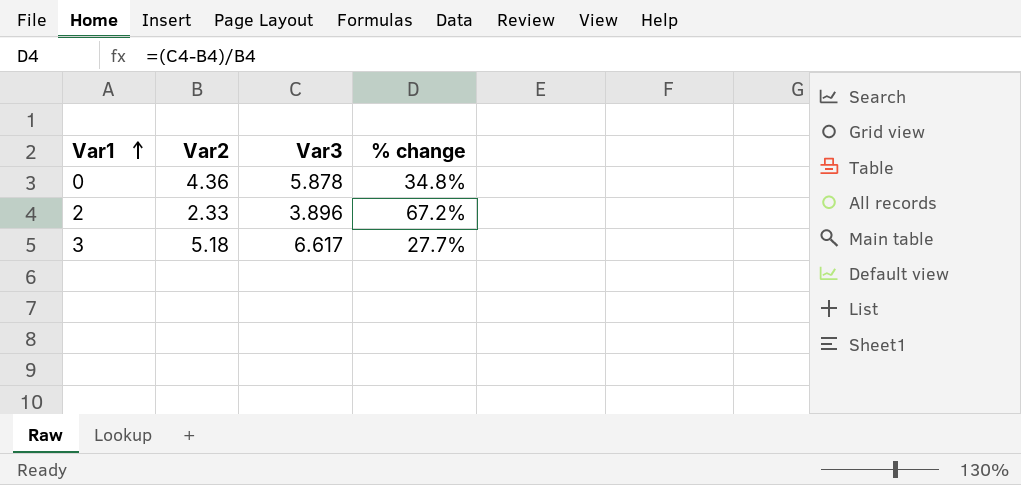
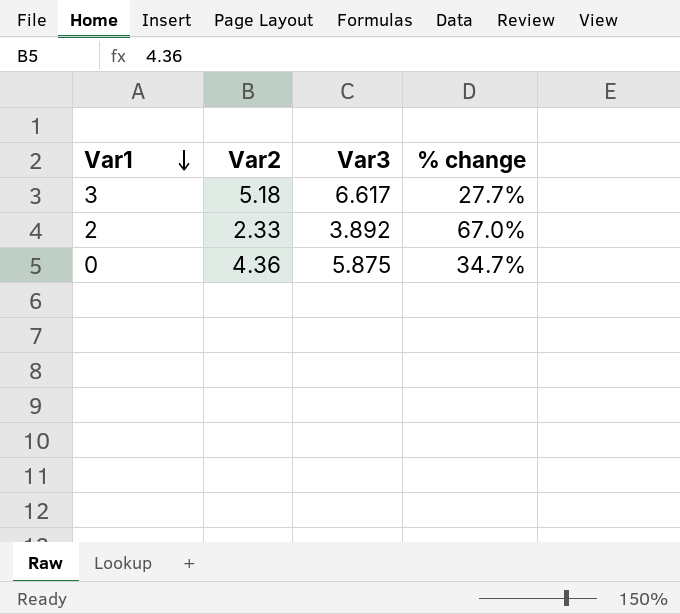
row order: Var1 ascending -> Var1 descending
2 | Var3: 3.896 -> 3.892
2 | % change: 67.2% -> 67.0%
0 | Var3: 5.878 -> 5.875
0 | % change: 34.8% -> 34.7%

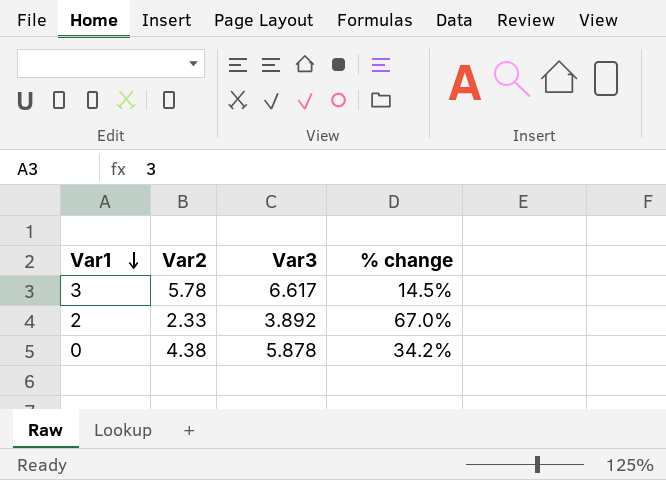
3 | Var2: 5.18 -> 5.78
3 | % change: 27.7% -> 14.5%
0 | Var2: 4.36 -> 4.38
0 | Var3: 5.875 -> 5.878
0 | % change: 34.7% -> 34.2%

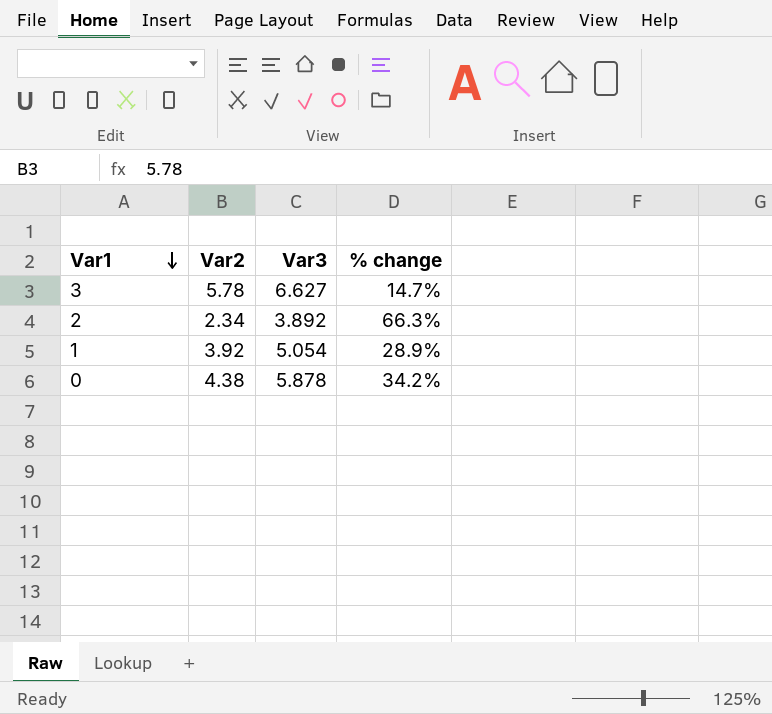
3 | Var3: 6.617 -> 6.627
3 | % change: 14.5% -> 14.7%
2 | Var2: 2.33 -> 2.34
2 | % change: 67.0% -> 66.3%
row 1: none -> 3.92 | 5.054 | 28.9%

